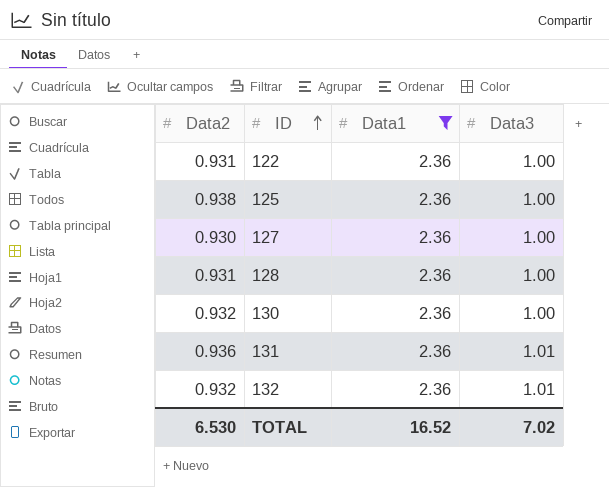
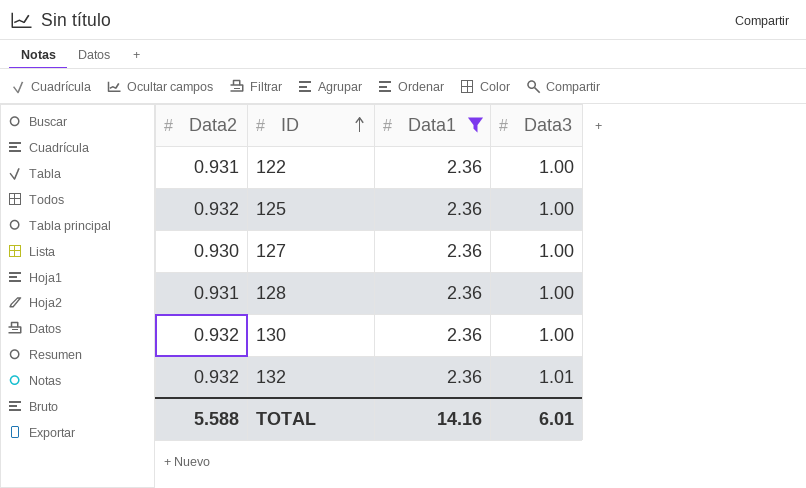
row 131: 0.936 | 2.36 | 1.01 -> none
125 | Data2: 0.938 -> 0.932
TOTAL | Data2: 6.530 -> 5.588
TOTAL | Data1: 16.52 -> 14.16
TOTAL | Data3: 7.02 -> 6.01

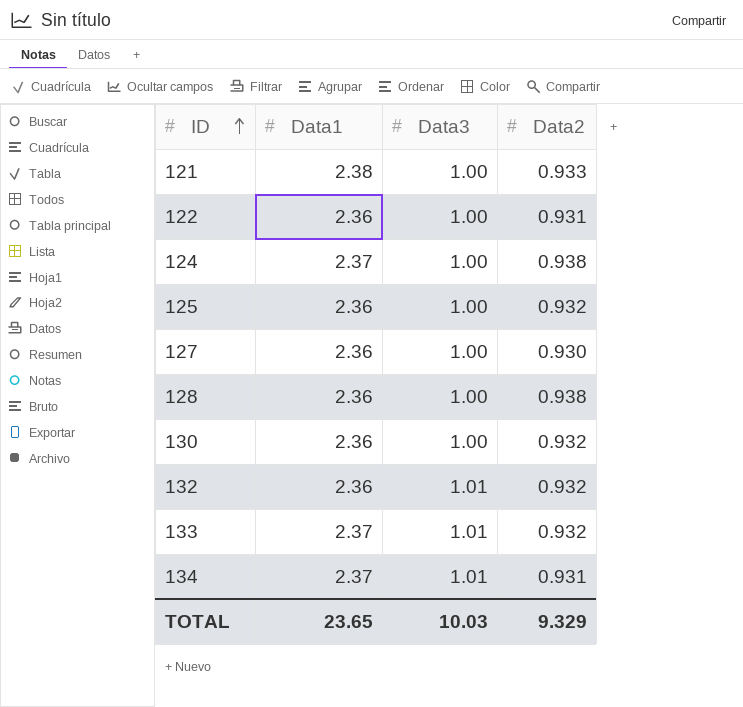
filter: Data1 = 2.36 -> none
column Data2 | position: 1 -> 4
128 | Data2: 0.931 -> 0.938
TOTAL | Data1: 14.16 -> 23.65
TOTAL | Data3: 6.01 -> 10.03
TOTAL | Data2: 5.588 -> 9.329

